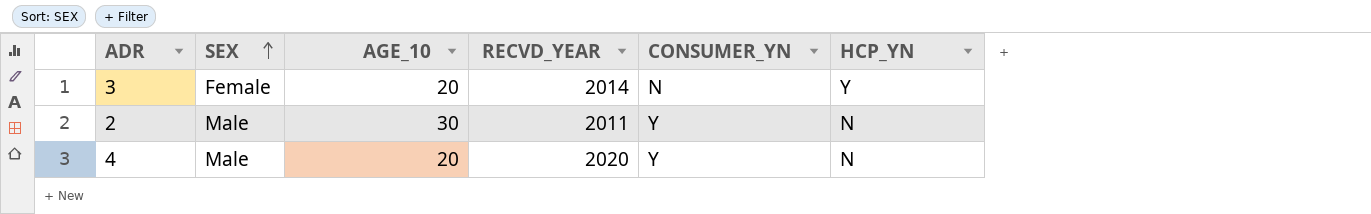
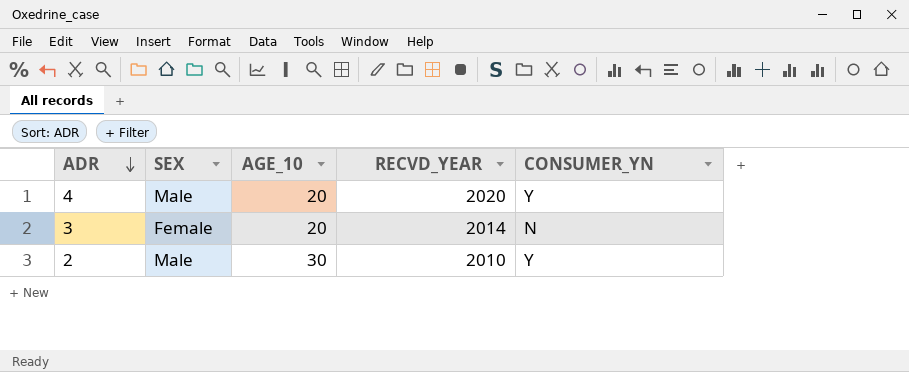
row order: SEX ascending -> ADR descending
column HCP_YN | position: 6 -> none
2 | RECVD_YEAR: 2011 -> 2010

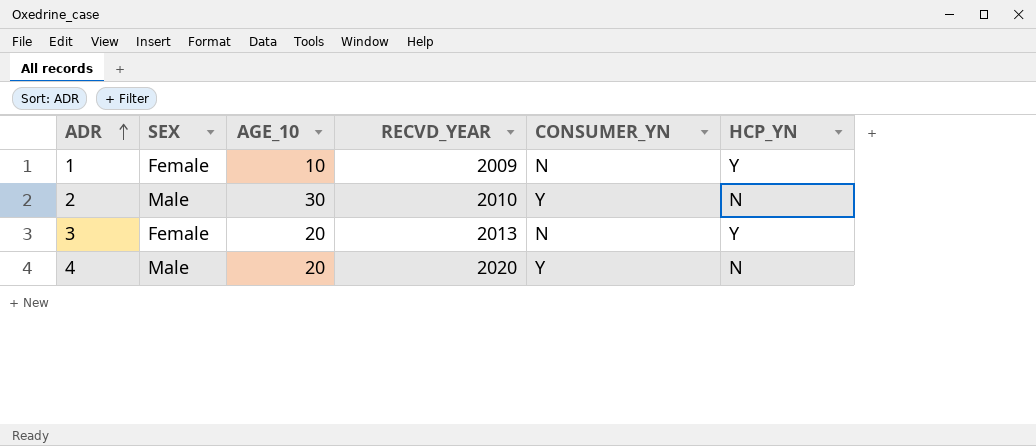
row order: ADR descending -> ADR ascending
column HCP_YN | position: none -> 6
row 1: none -> Female | 10 | 2009 | N | Y
3 | RECVD_YEAR: 2014 -> 2013

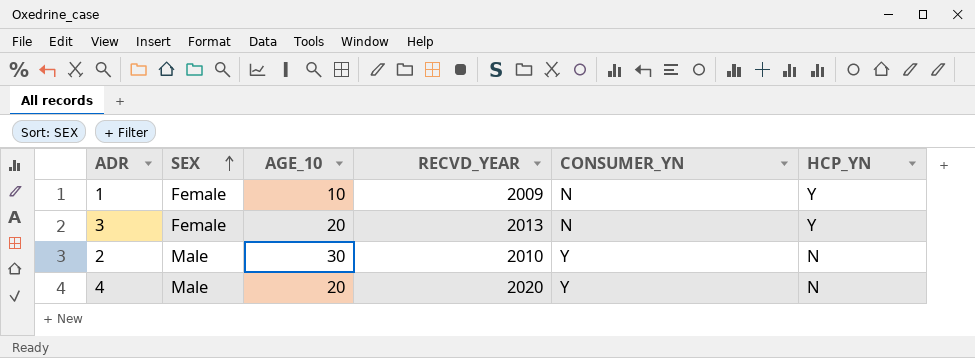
row order: ADR ascending -> SEX ascending

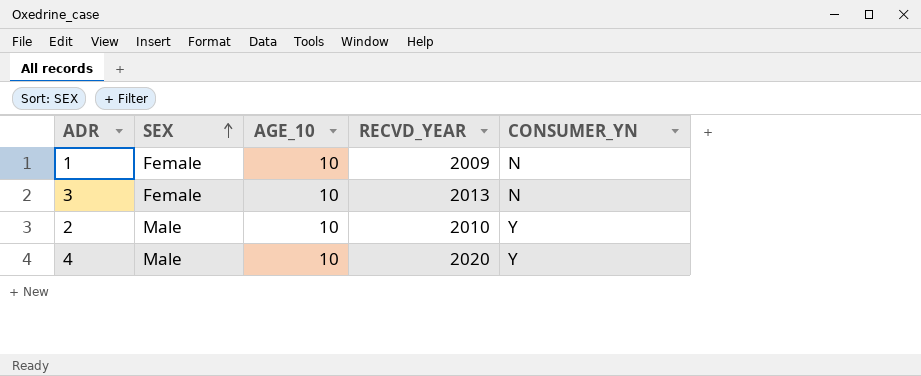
column HCP_YN | position: 6 -> none
3 | AGE_10: 20 -> 10
2 | AGE_10: 30 -> 10
4 | AGE_10: 20 -> 10

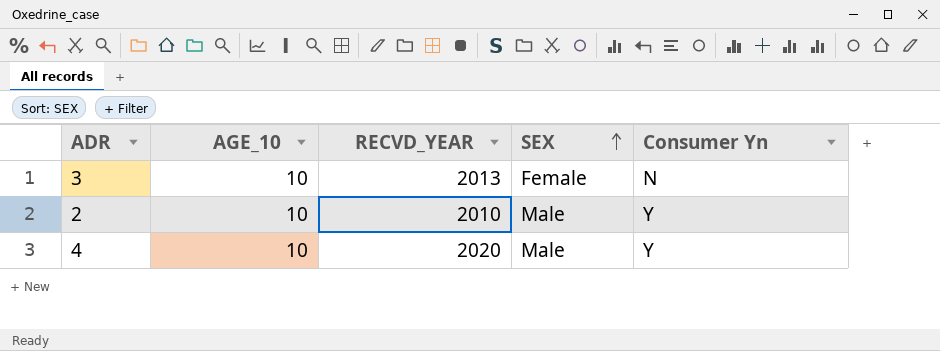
column SEX | position: 2 -> 4
column name: CONSUMER_YN -> Consumer Yn
row 1: Female | 10 | 2009 | N -> none

